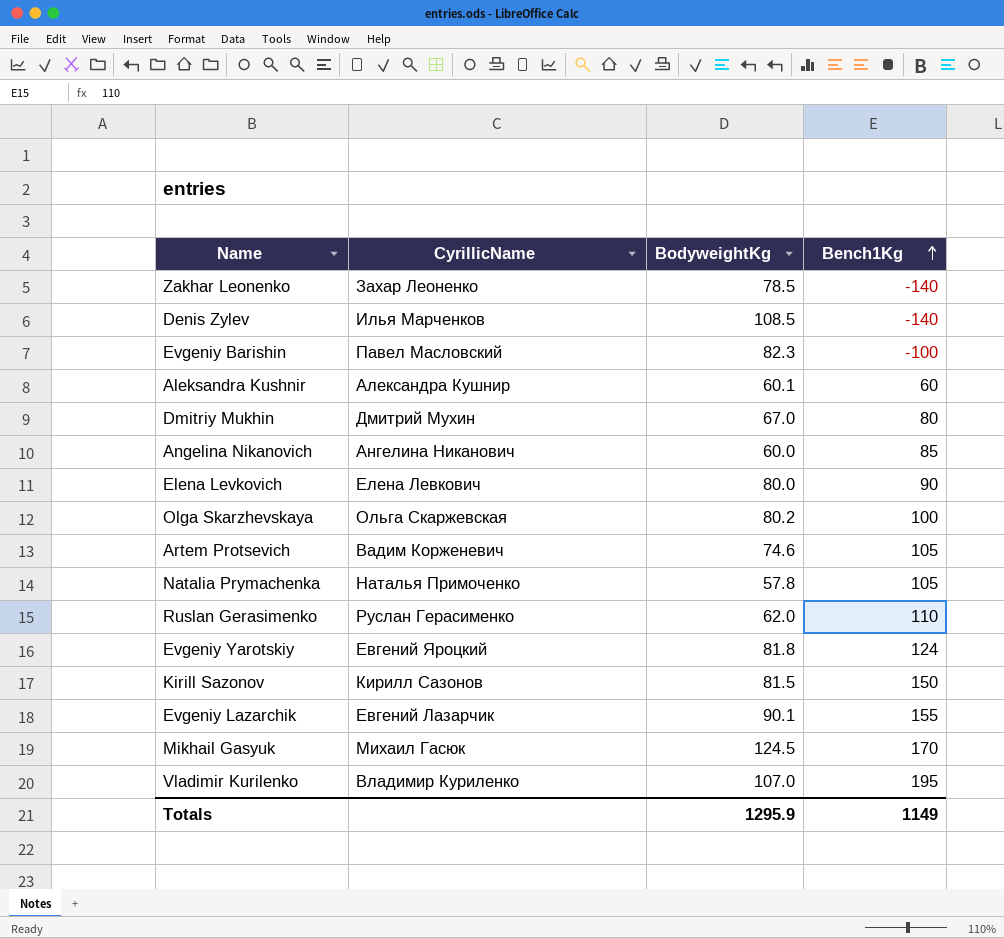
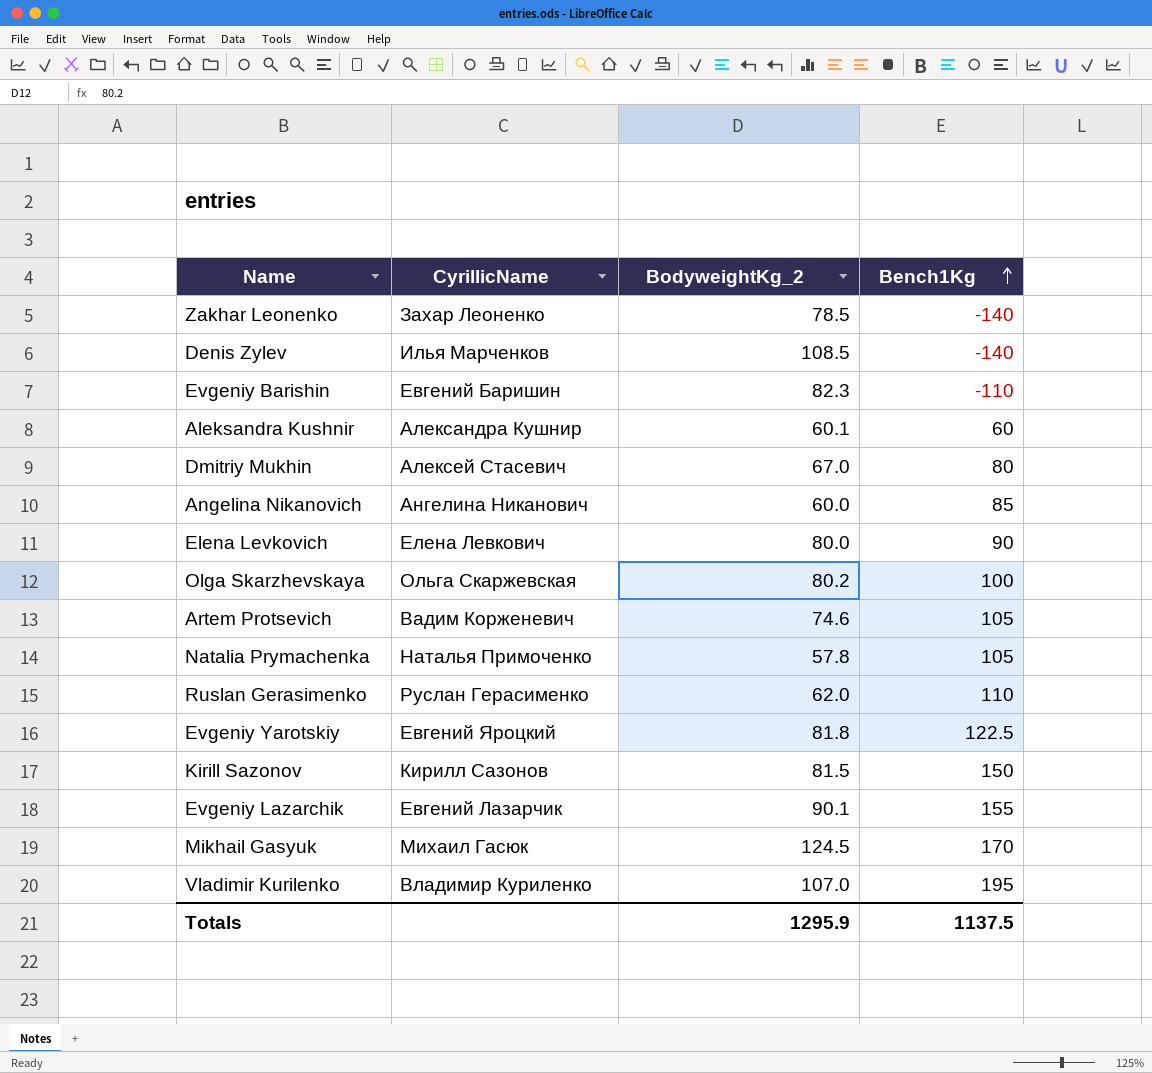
column name: BodyweightKg -> BodyweightKg_2
Evgeniy Barishin | CyrillicName: Павел Масловский -> Евгений Баришин
Evgeniy Barishin | Bench1Kg: -100 -> -110
Dmitriy Mukhin | CyrillicName: Дмитрий Мухин -> Алексей Стасевич
Evgeniy Yarotskiy | Bench1Kg: 124 -> 122.5
Totals | Bench1Kg: 1149 -> 1137.5

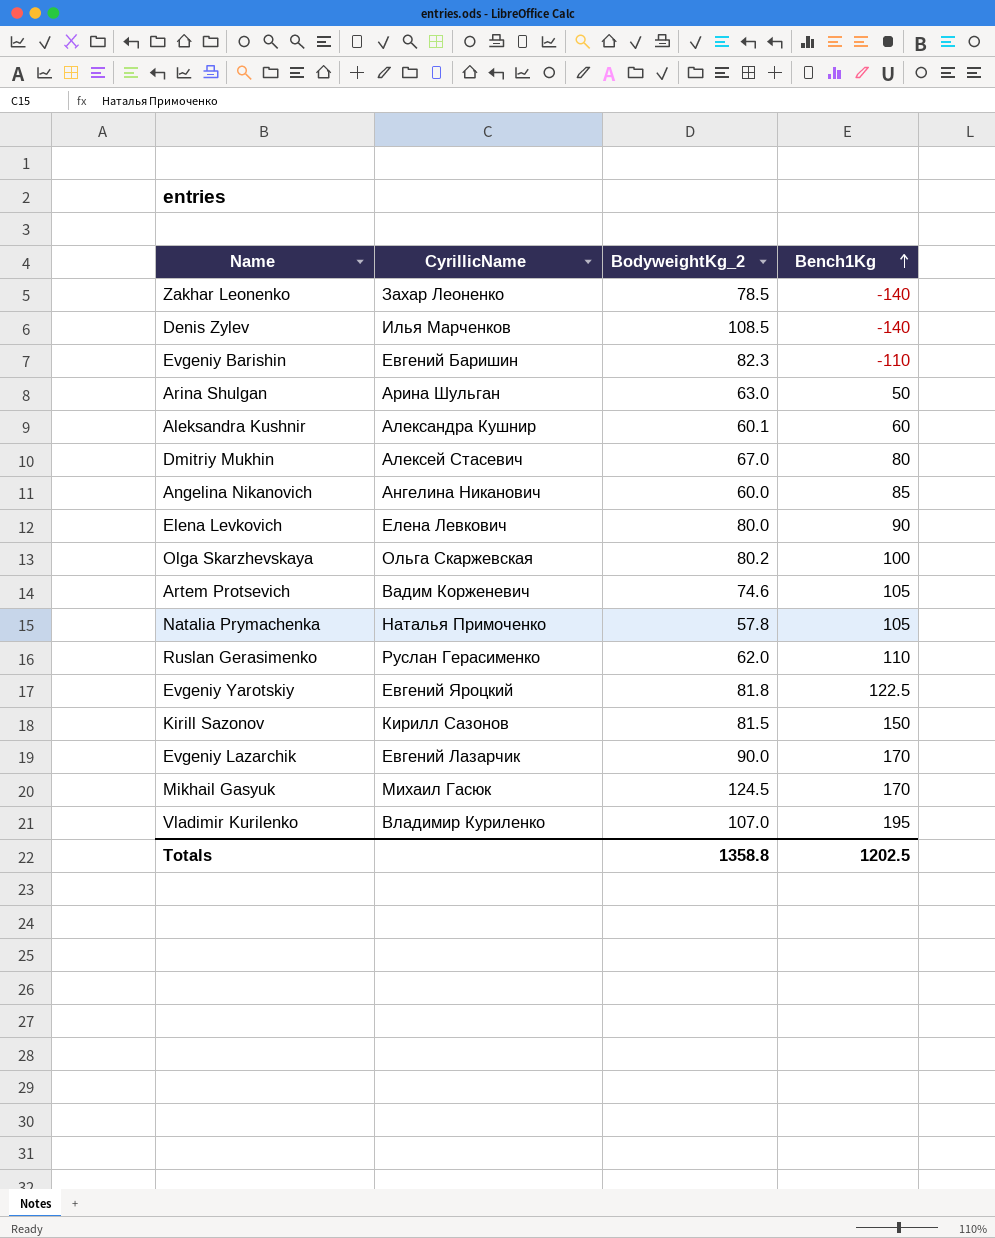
row Arina Shulgan: none -> Арина Шульган | 63.0 | 50
Evgeniy Lazarchik | BodyweightKg_2: 90.1 -> 90.0
Evgeniy Lazarchik | Bench1Kg: 155 -> 170
Totals | BodyweightKg_2: 1295.9 -> 1358.8
Totals | Bench1Kg: 1137.5 -> 1202.5

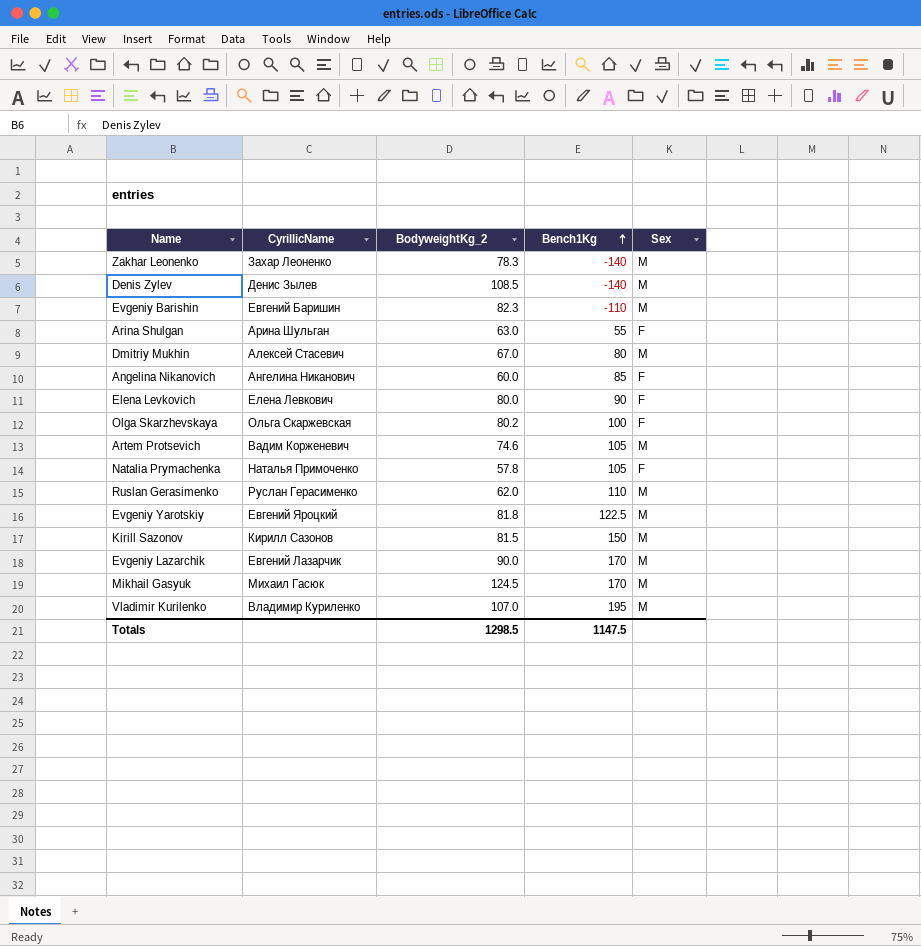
column Sex | position: none -> 5
row Aleksandra Kushnir: Александра Кушнир | 60.1 | 60 -> none
Zakhar Leonenko | BodyweightKg_2: 78.5 -> 78.3
Denis Zylev | CyrillicName: Илья Марченков -> Денис Зылев
Arina Shulgan | Bench1Kg: 50 -> 55
Totals | BodyweightKg_2: 1358.8 -> 1298.5
Totals | Bench1Kg: 1202.5 -> 1147.5

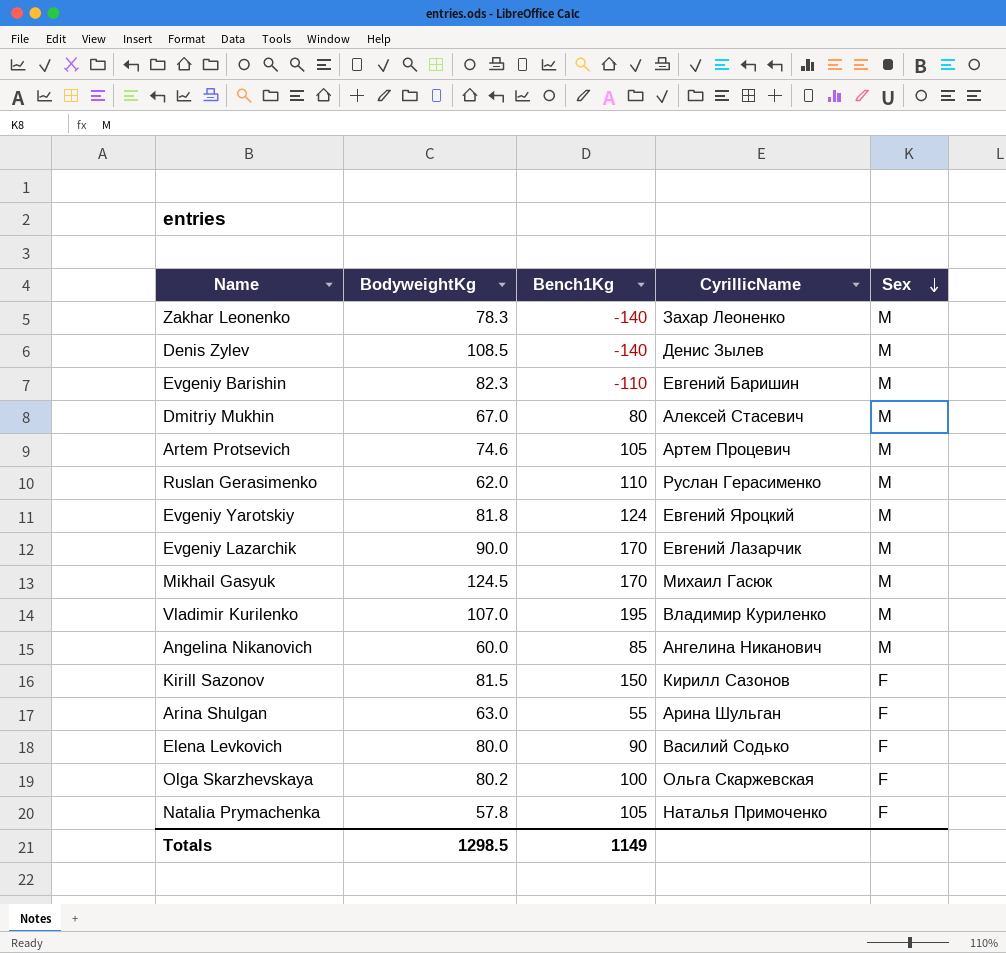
row order: Bench1Kg ascending -> Sex descending
column name: BodyweightKg_2 -> BodyweightKg
column CyrillicName | position: 2 -> 4
Artem Protsevich | CyrillicName: Вадим Корженевич -> Артем Процевич
Evgeniy Yarotskiy | Bench1Kg: 122.5 -> 124
Angelina Nikanovich | Sex: F -> M
Kirill Sazonov | Sex: M -> F
Elena Levkovich | CyrillicName: Елена Левкович -> Василий Содько
Totals | Bench1Kg: 1147.5 -> 1149

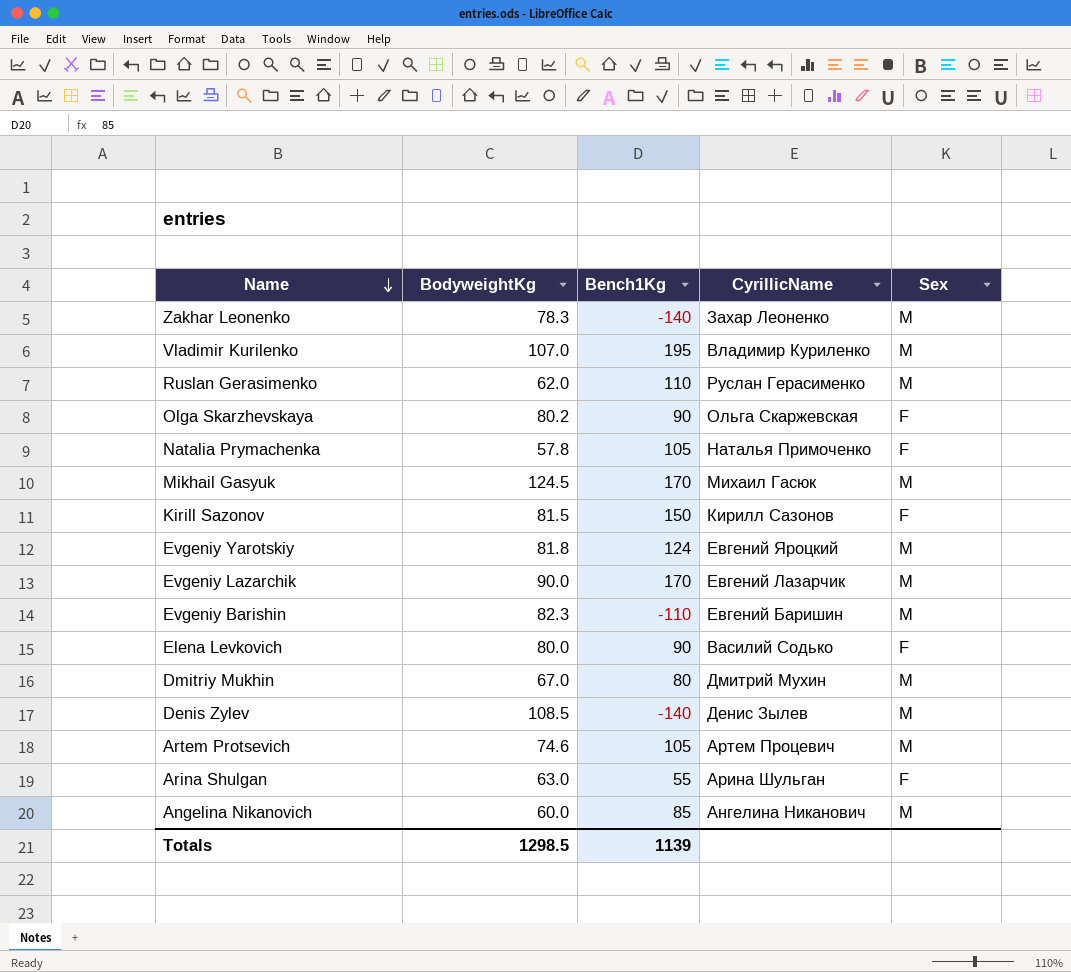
row order: Sex descending -> Name descending
Olga Skarzhevskaya | Bench1Kg: 100 -> 90
Dmitriy Mukhin | CyrillicName: Алексей Стасевич -> Дмитрий Мухин
Totals | Bench1Kg: 1149 -> 1139

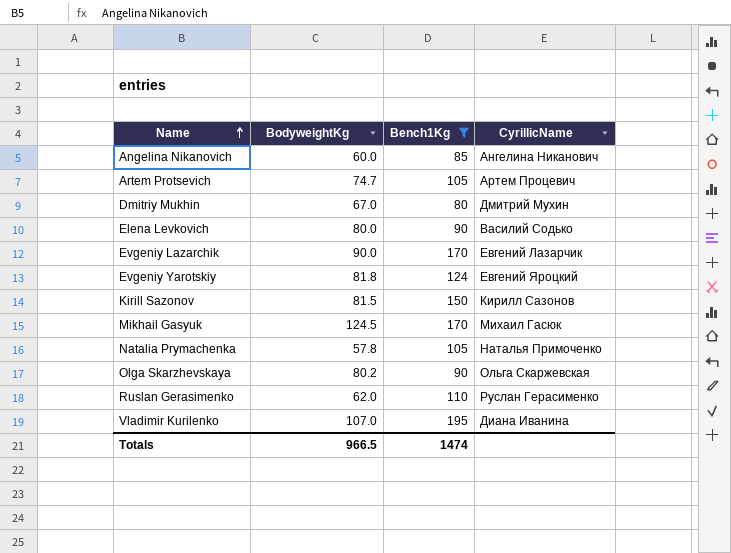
filter: none -> Bench1Kg >= 80
row order: Name descending -> Name ascending
column Sex | position: 5 -> none
Artem Protsevich | BodyweightKg: 74.6 -> 74.7
Vladimir Kurilenko | CyrillicName: Владимир Куриленко -> Диана Иванина
Totals | BodyweightKg: 1298.5 -> 966.5
Totals | Bench1Kg: 1139 -> 1474

